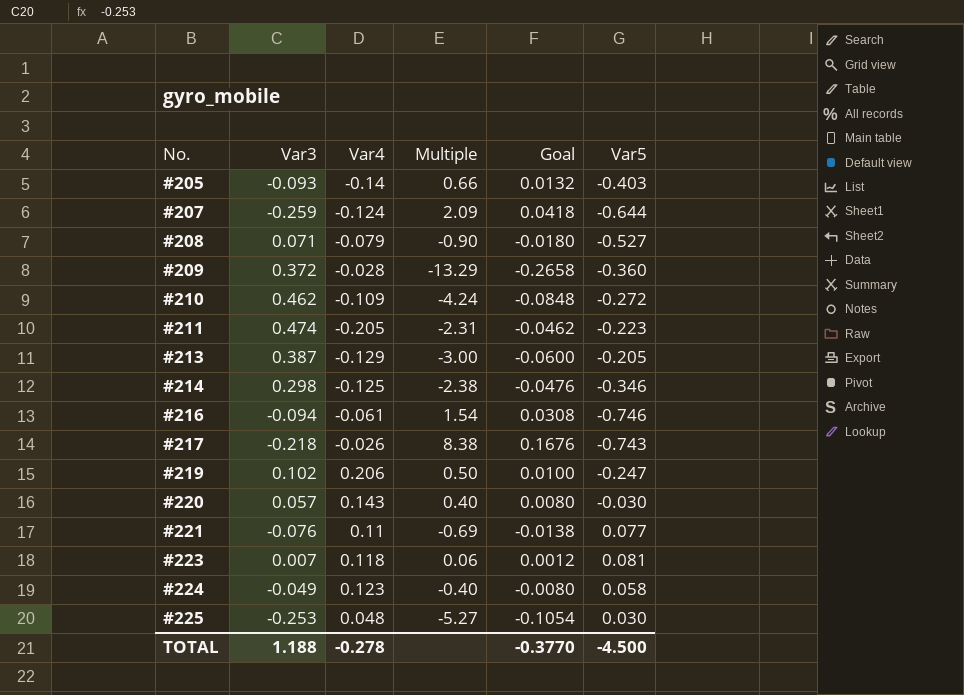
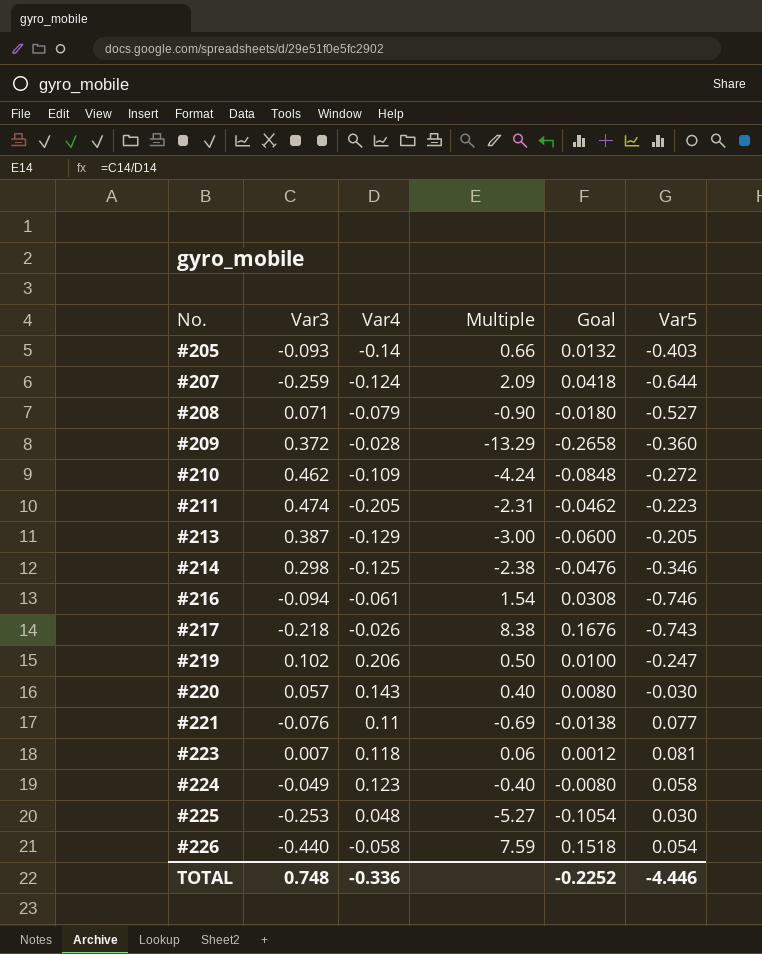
row #226: none -> -0.440 | -0.058 | 7.59 | 0.1518 | 0.054
TOTAL | Var3: 1.188 -> 0.748
TOTAL | Var4: -0.278 -> -0.336
TOTAL | Goal: -0.3770 -> -0.2252
TOTAL | Var5: -4.500 -> -4.446

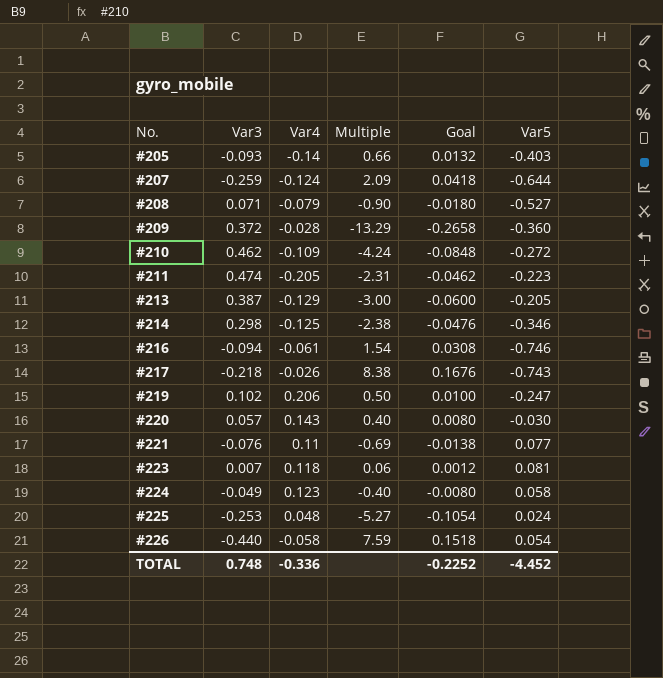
#225 | Var5: 0.030 -> 0.024
TOTAL | Var5: -4.446 -> -4.452

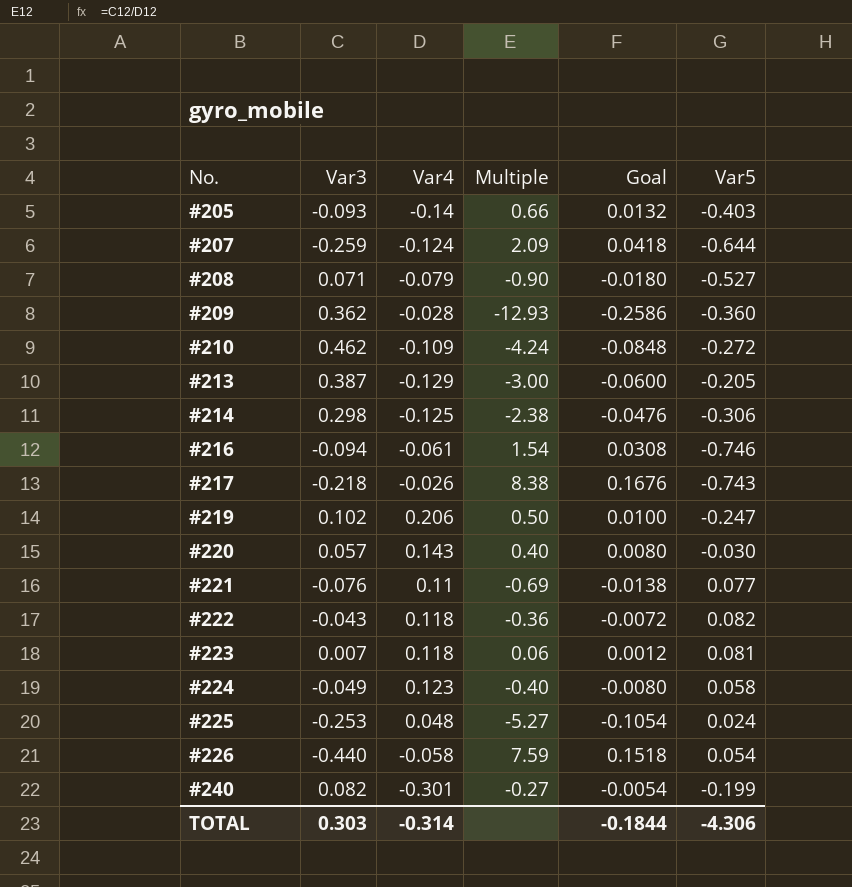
row #211: 0.474 | -0.205 | -2.31 | -0.0462 | -0.223 -> none
#209 | Var3: 0.372 -> 0.362
#209 | Multiple: -13.29 -> -12.93
#209 | Goal: -0.2658 -> -0.2586
#214 | Var5: -0.346 -> -0.306
row #222: none -> -0.043 | 0.118 | -0.36 | -0.0072 | 0.082
row #240: none -> 0.082 | -0.301 | -0.27 | -0.0054 | -0.199
TOTAL | Var3: 0.748 -> 0.303
TOTAL | Var4: -0.336 -> -0.314
TOTAL | Goal: -0.2252 -> -0.1844
TOTAL | Var5: -4.452 -> -4.306

